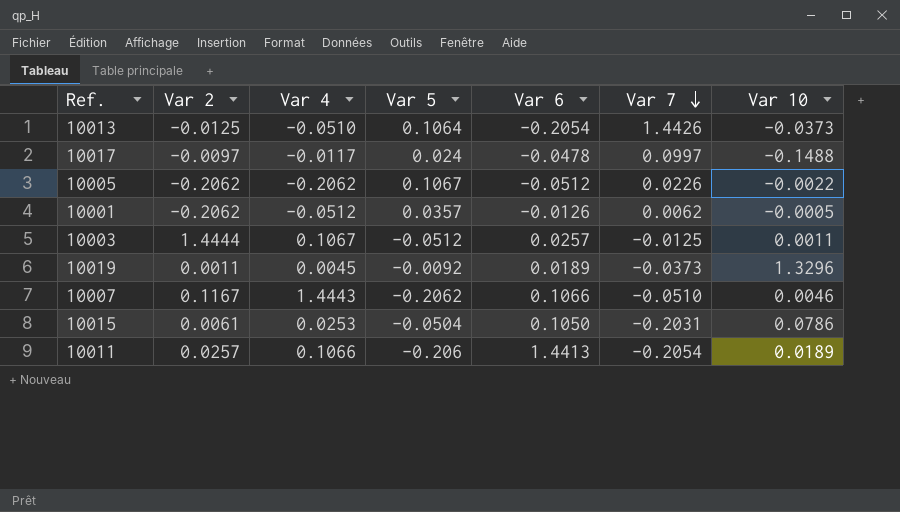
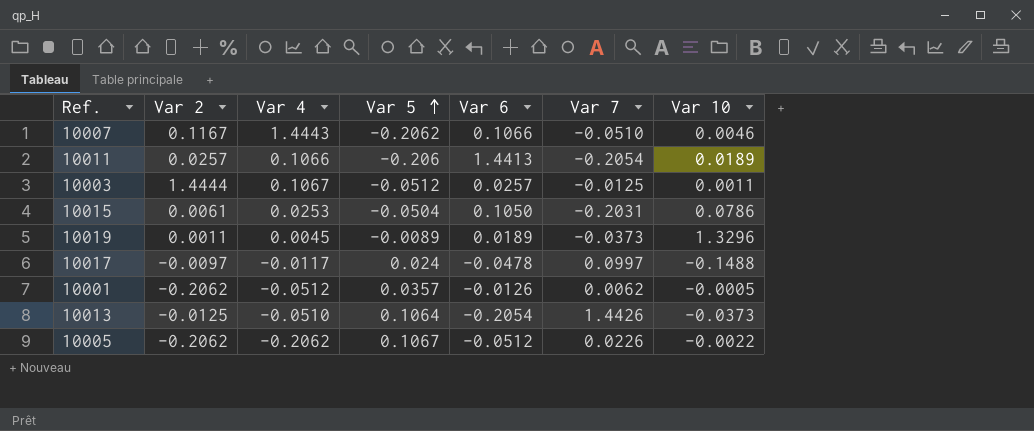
row order: Var 7 descending -> Var 5 ascending
10019 | Var 5: -0.0092 -> -0.0089

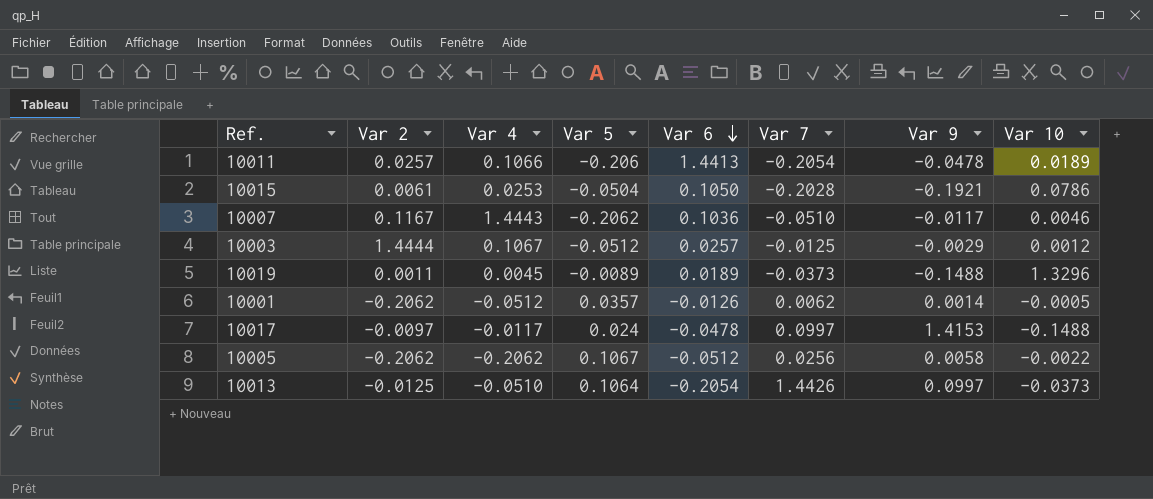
row order: Var 5 ascending -> Var 6 descending
column Var 9 | position: none -> 7
10015 | Var 7: -0.2031 -> -0.2028
10007 | Var 6: 0.1066 -> 0.1036
10003 | Var 10: 0.0011 -> 0.0012
10005 | Var 7: 0.0226 -> 0.0256

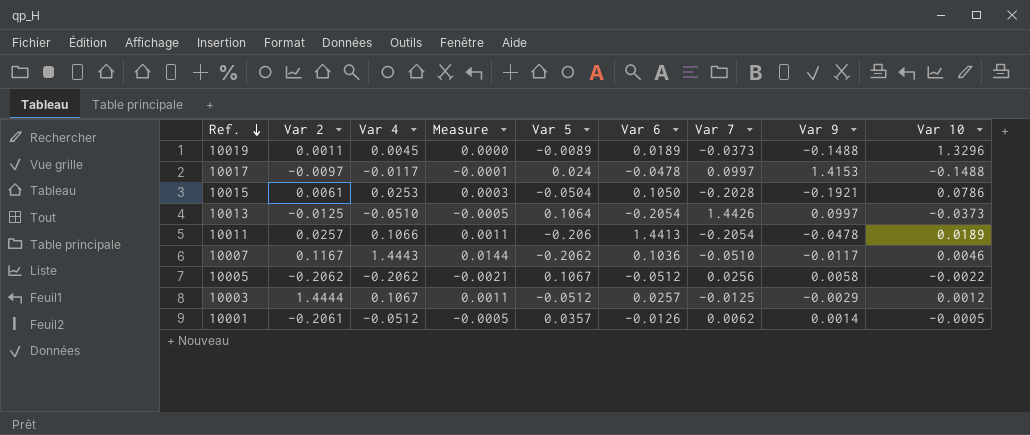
row order: Var 6 descending -> Ref. descending
column Measure | formula: none -> [Var 4] * 0.01
10001 | Var 2: -0.2062 -> -0.2061

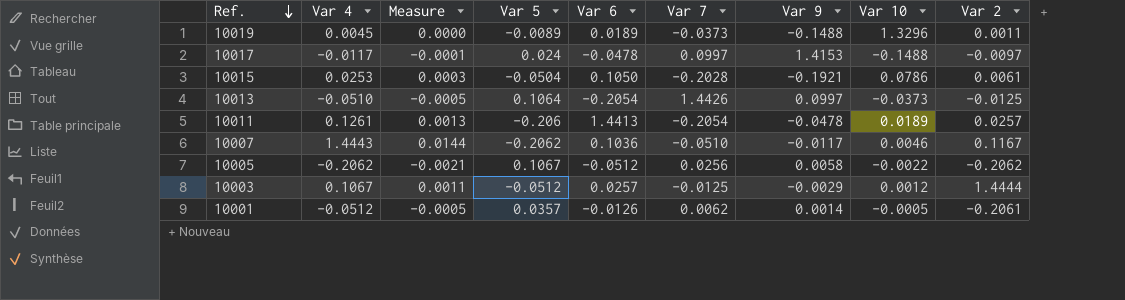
column Var 2 | position: 2 -> 9
10011 | Var 4: 0.1066 -> 0.1261
10011 | Measure: 0.0011 -> 0.0013

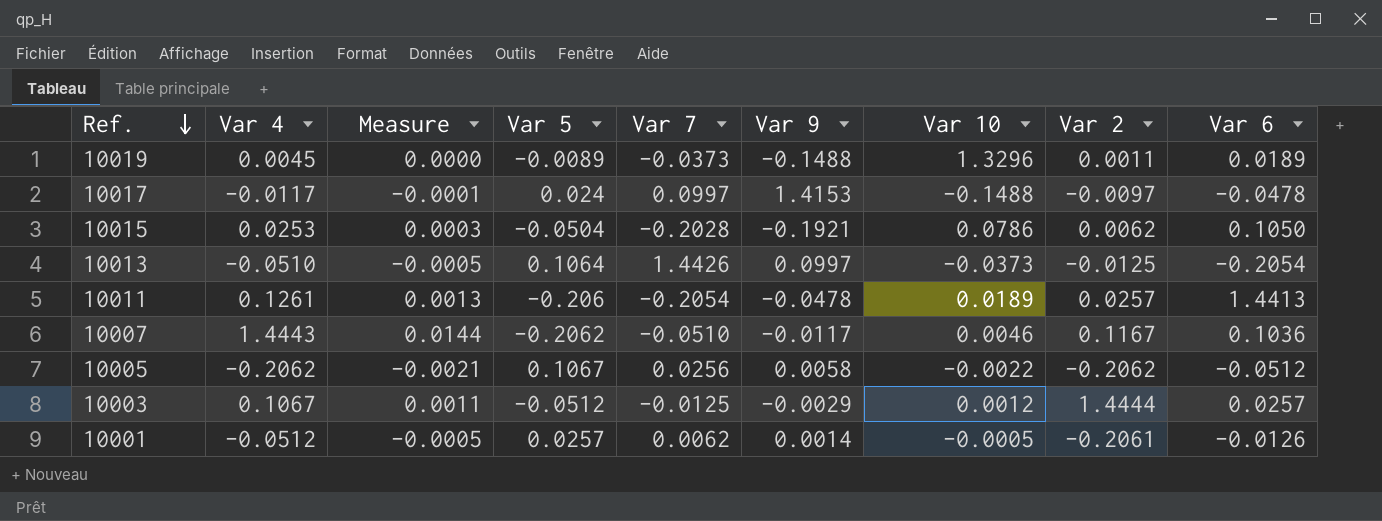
column Var 6 | position: 5 -> 9
10015 | Var 2: 0.0061 -> 0.0062
10001 | Var 5: 0.0357 -> 0.0257

